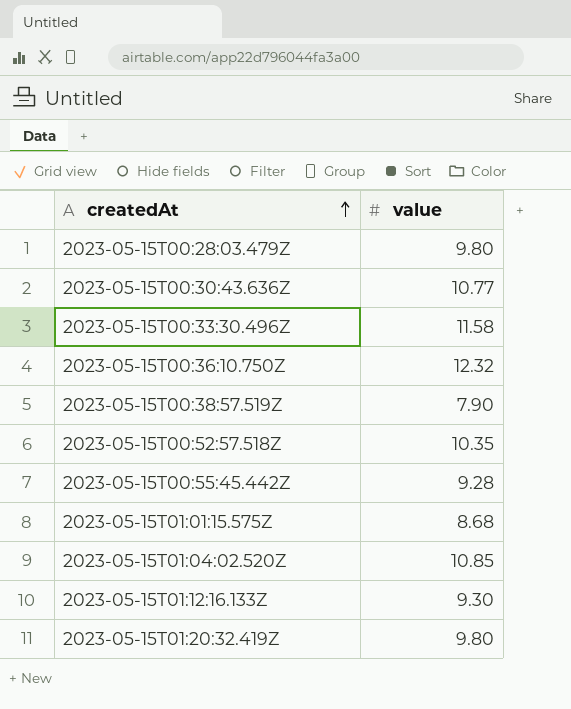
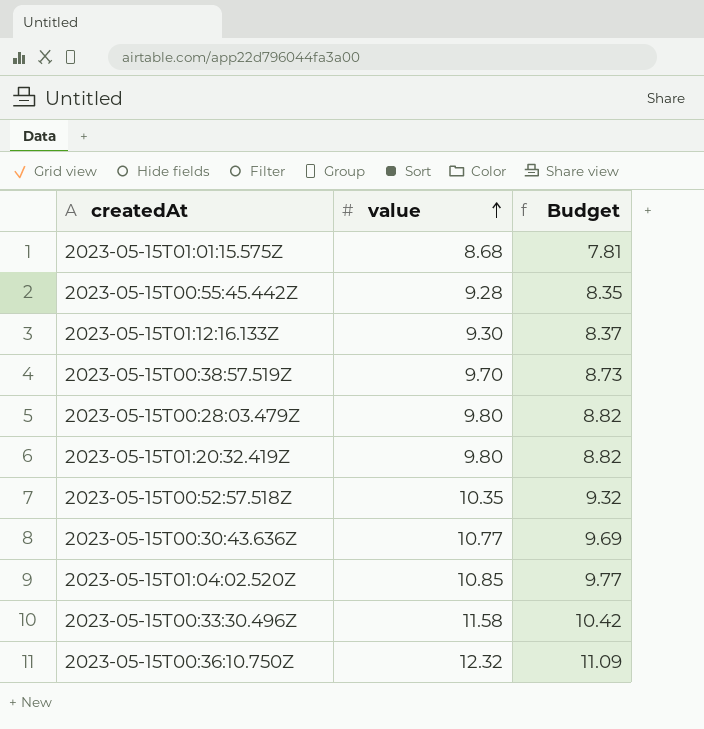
row order: createdAt ascending -> value ascending
column Budget | formula: none -> [value] * 0.9
2023-05-15T00:38:57.519Z | value: 7.90 -> 9.70

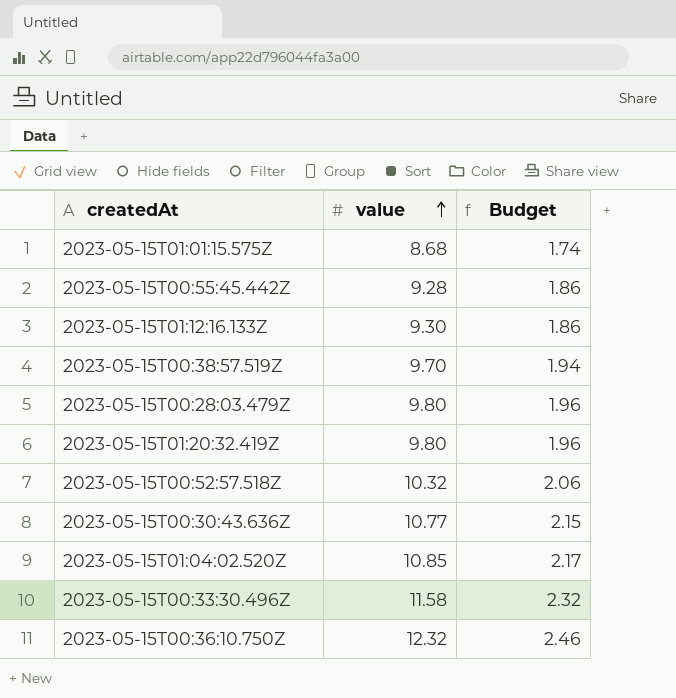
column Budget | formula: [value] * 0.9 -> [value] * 0.2
2023-05-15T00:52:57.518Z | value: 10.35 -> 10.32

